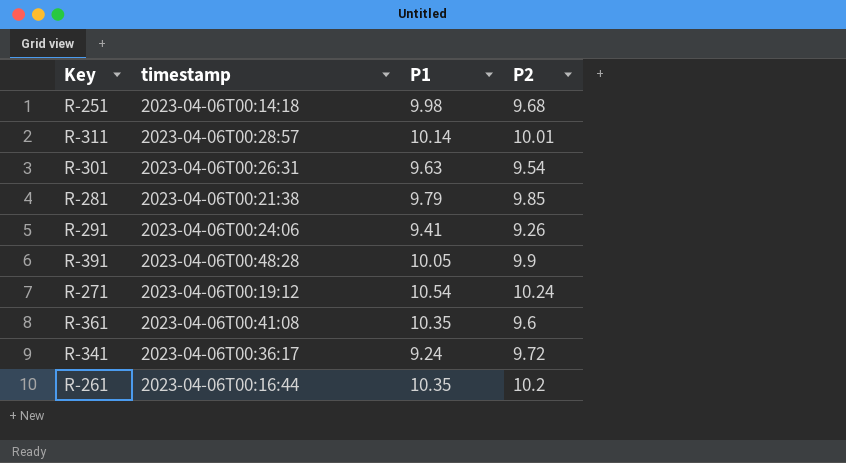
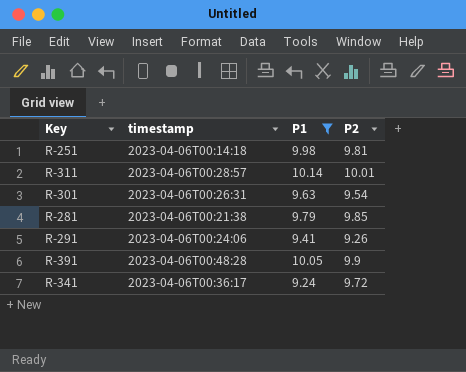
filter: none -> P1 <= 10.14
R-251 | P2: 9.68 -> 9.81

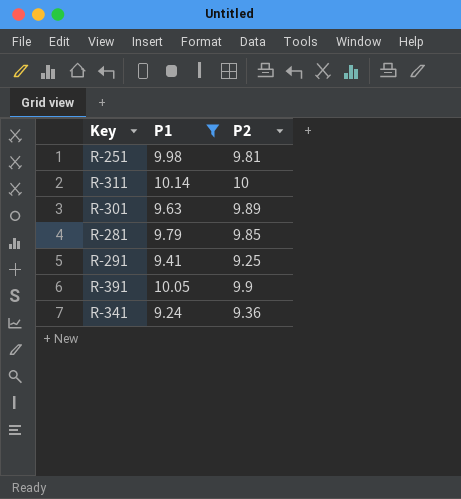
column timestamp | position: 2 -> none
R-311 | P2: 10.01 -> 10
R-301 | P2: 9.54 -> 9.89
R-291 | P2: 9.26 -> 9.25
R-341 | P2: 9.72 -> 9.36

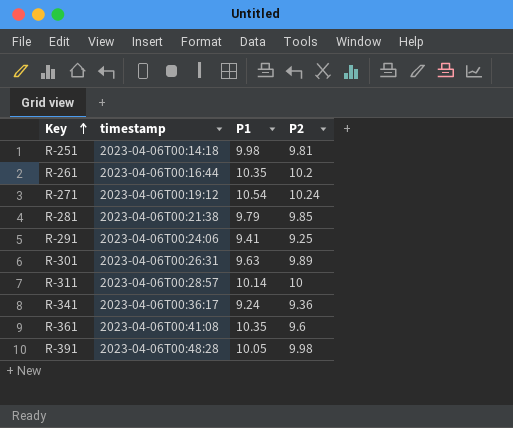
filter: P1 <= 10.14 -> none
row order: none -> Key ascending
column timestamp | position: none -> 2
R-391 | P2: 9.9 -> 9.98

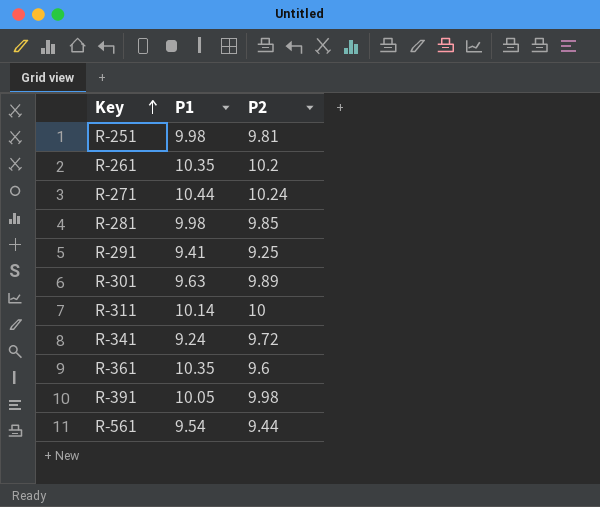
column timestamp | position: 2 -> none
R-271 | P1: 10.54 -> 10.44
R-281 | P1: 9.79 -> 9.98
R-341 | P2: 9.36 -> 9.72
row R-561: none -> 9.54 | 9.44

